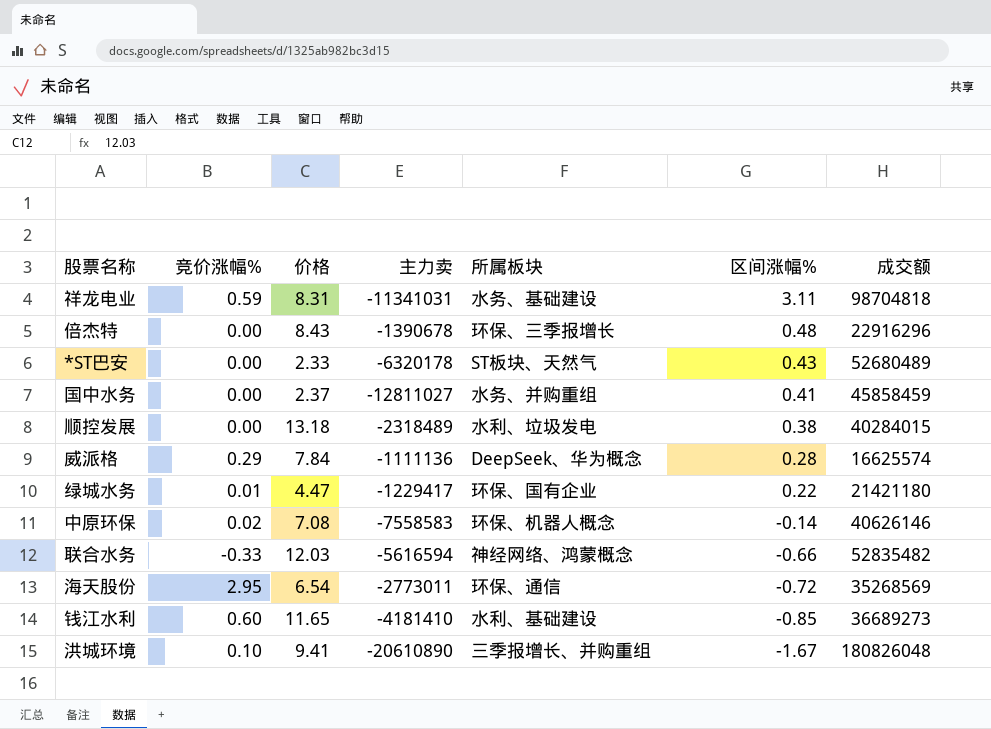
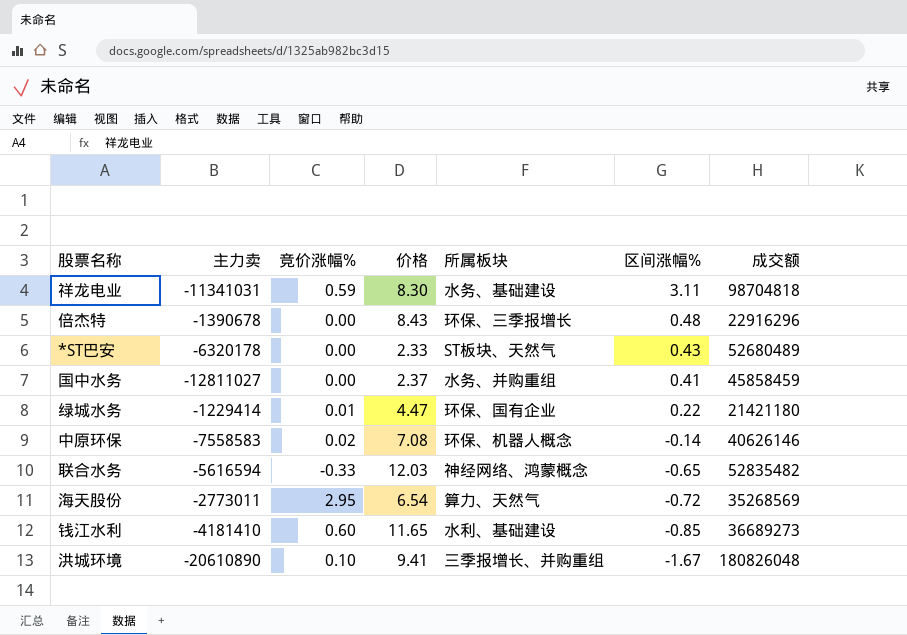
column 主力卖 | position: 4 -> 2
row 顺控发展: 0.00 | 13.18 | -2318489 | 水利、垃圾发电 | 0.38 | 40284015 -> none
row 威派格: 0.29 | 7.84 | -1111136 | DeepSeek、华为概念 | 0.28 | 16625574 -> none
祥龙电业 | 价格: 8.31 -> 8.30
绿城水务 | 主力卖: -1229417 -> -1229414
联合水务 | 区间涨幅%: -0.66 -> -0.65
海天股份 | 所属板块: 环保、通信 -> 算力、天然气

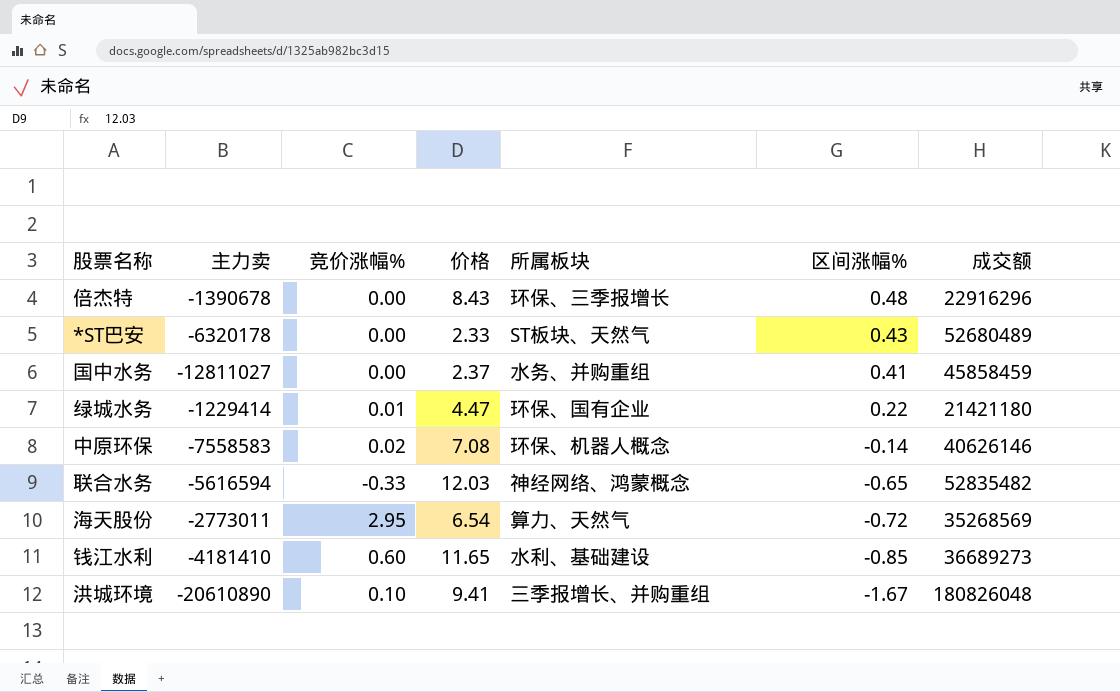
row 祥龙电业: -11341031 | 0.59 | 8.30 | 水务、基础建设 | 3.11 | 98704818 -> none

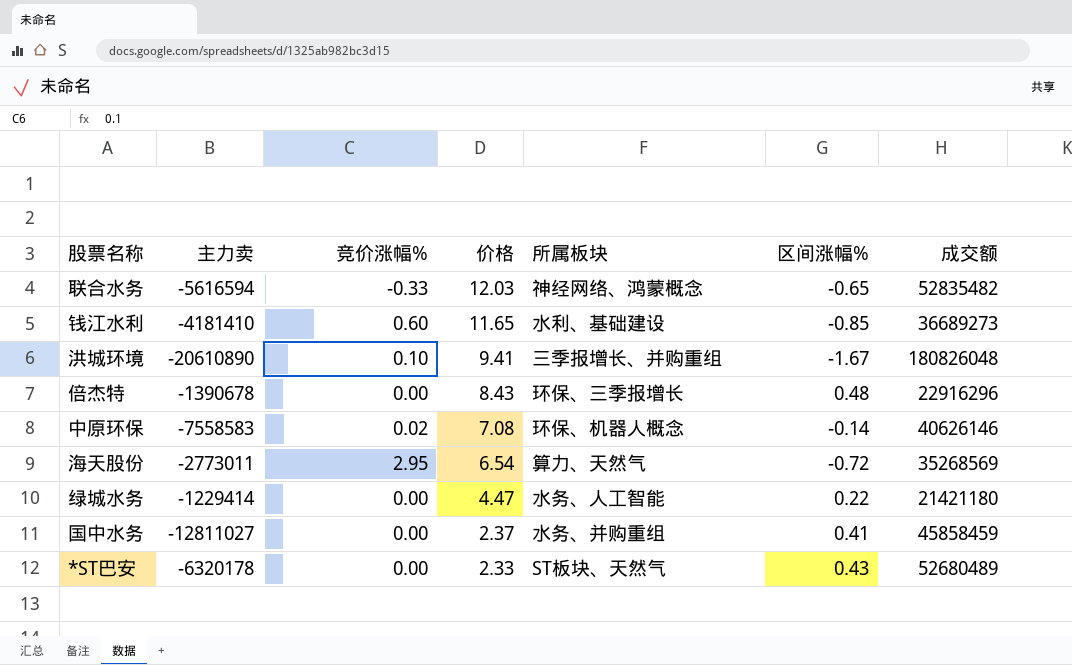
row order: 区间涨幅% descending -> 价格 descending
绿城水务 | 竞价涨幅%: 0.01 -> 0.00
绿城水务 | 所属板块: 环保、国有企业 -> 水务、人工智能

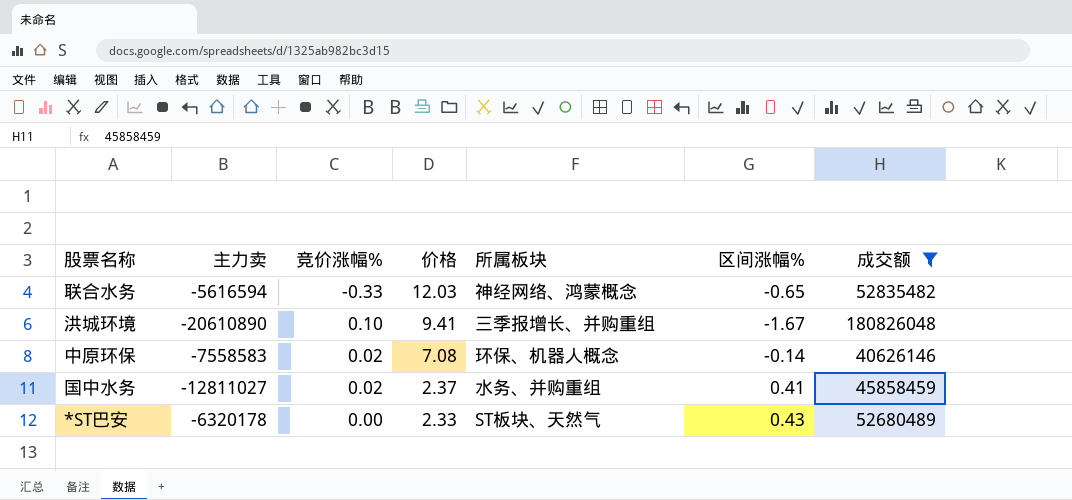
filter: none -> 成交额 >= 40626146
国中水务 | 竞价涨幅%: 0.00 -> 0.02

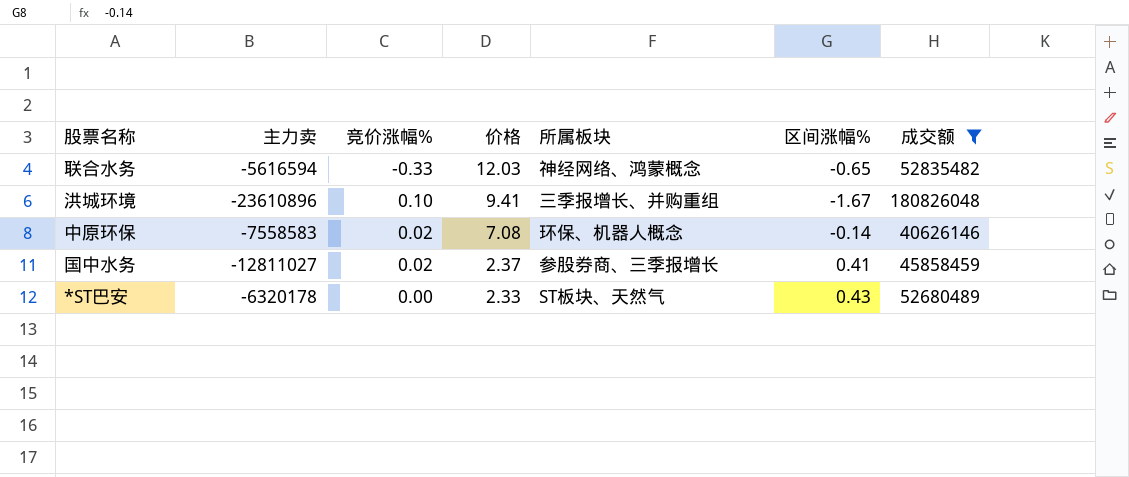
洪城环境 | 主力卖: -20610890 -> -23610896
国中水务 | 所属板块: 水务、并购重组 -> 参股券商、三季报增长

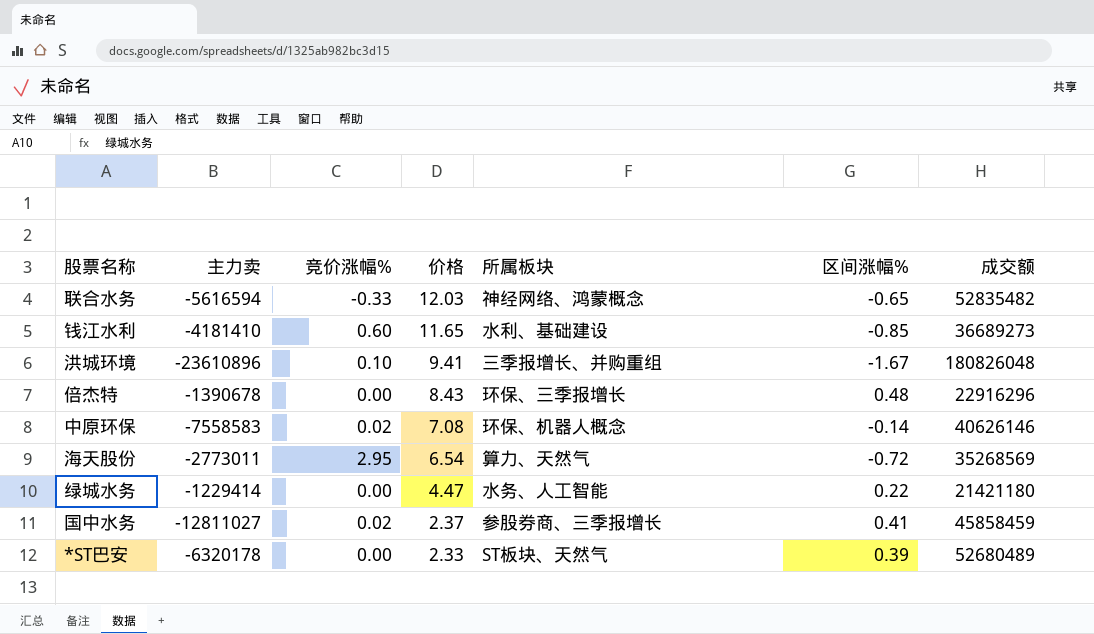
filter: 成交额 >= 40626146 -> none
*ST巴安 | 区间涨幅%: 0.43 -> 0.39

